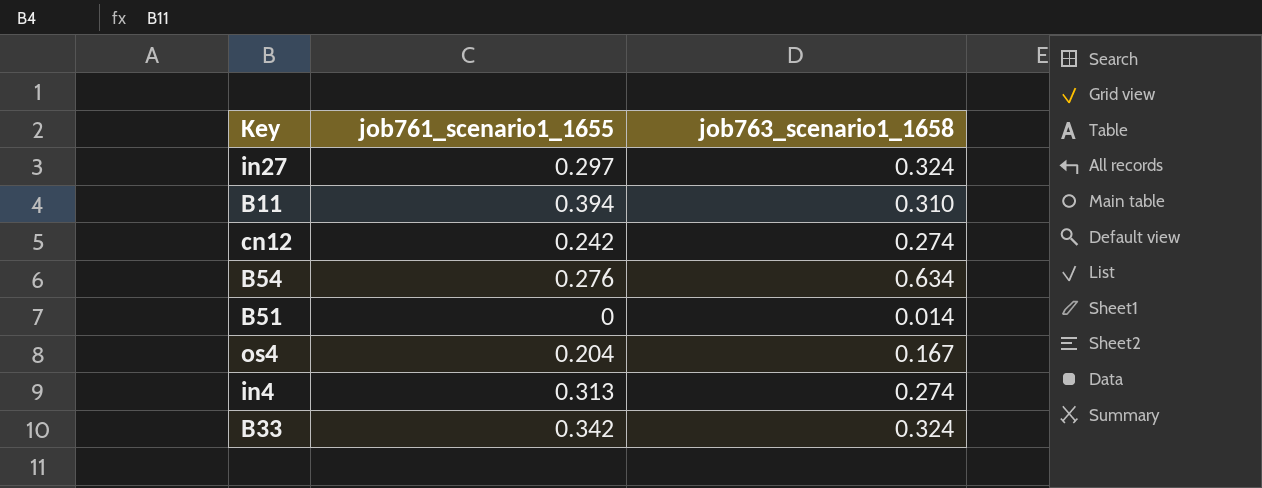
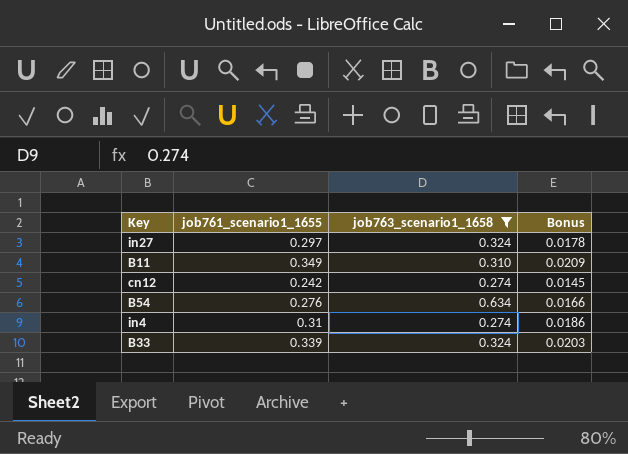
filter: none -> job763_scenario1_1658 >= 0.274
column Bonus | formula: none -> [job761_scenario1_1655] * 0.06
B11 | job761_scenario1_1655: 0.394 -> 0.349
in4 | job761_scenario1_1655: 0.313 -> 0.31
B33 | job761_scenario1_1655: 0.342 -> 0.339

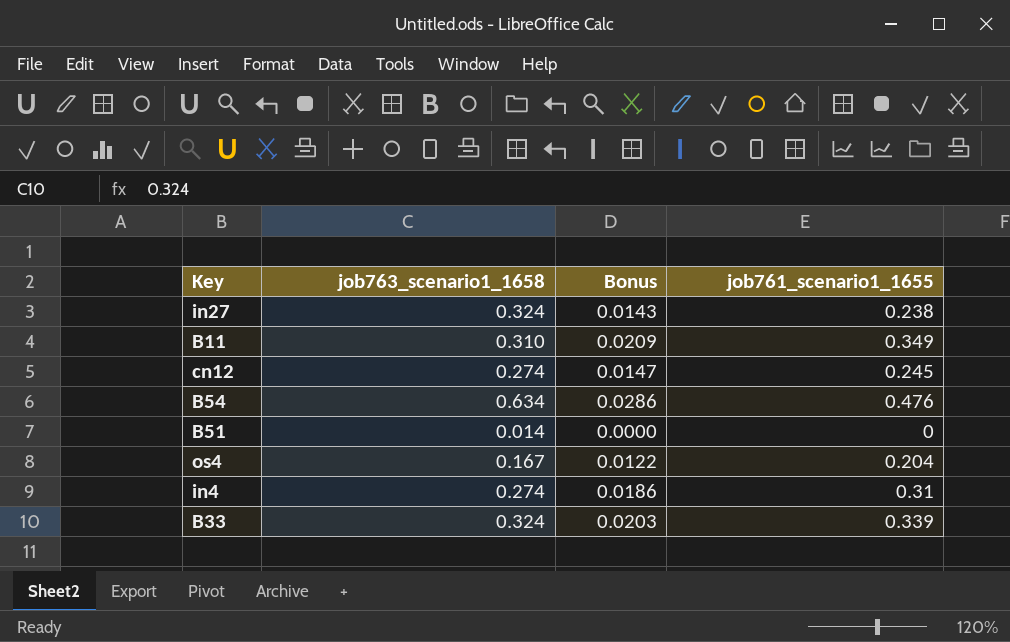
filter: job763_scenario1_1658 >= 0.274 -> none
column job761_scenario1_1655 | position: 2 -> 4
in27 | Bonus: 0.0178 -> 0.0143
in27 | job761_scenario1_1655: 0.297 -> 0.238
cn12 | Bonus: 0.0145 -> 0.0147
cn12 | job761_scenario1_1655: 0.242 -> 0.245
B54 | Bonus: 0.0166 -> 0.0286
B54 | job761_scenario1_1655: 0.276 -> 0.476

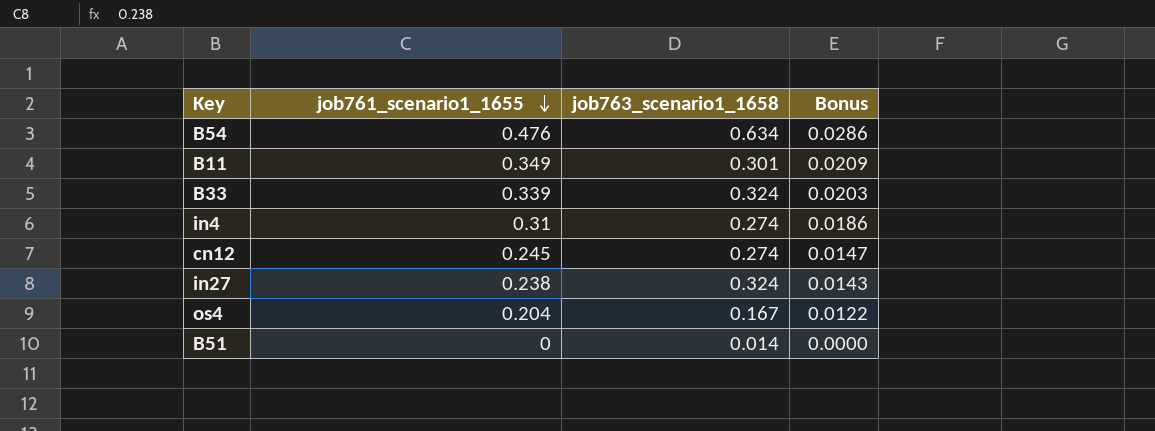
row order: none -> job761_scenario1_1655 descending
column job761_scenario1_1655 | position: 4 -> 2
B11 | job763_scenario1_1658: 0.310 -> 0.301

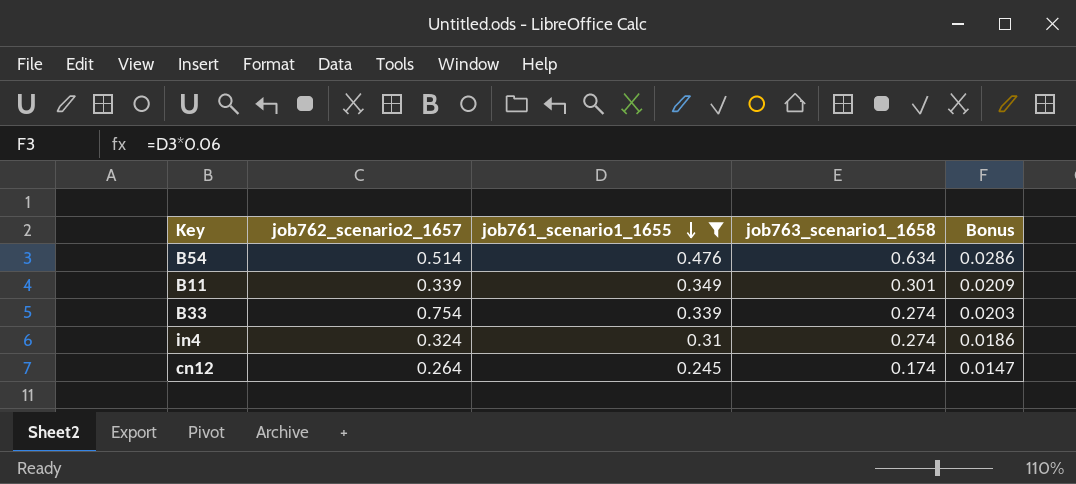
filter: none -> job761_scenario1_1655 >= 0.245
column job762_scenario2_1657 | position: none -> 2
B33 | job763_scenario1_1658: 0.324 -> 0.274
cn12 | job763_scenario1_1658: 0.274 -> 0.174

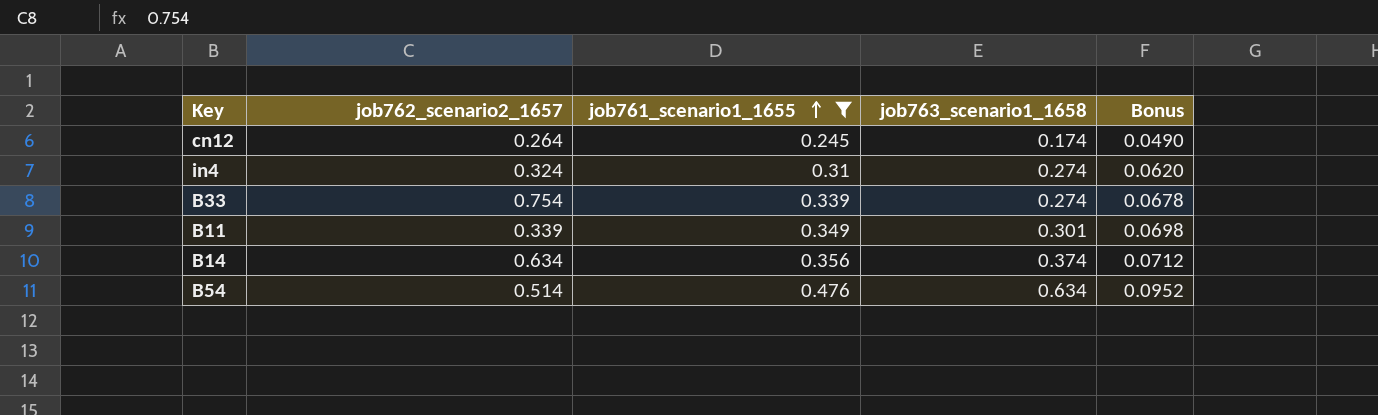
row order: job761_scenario1_1655 descending -> job761_scenario1_1655 ascending
column Bonus | formula: [job761_scenario1_1655] * 0.06 -> [job761_scenario1_1655] * 0.2
row B14: none -> 0.634 | 0.356 | 0.374 | 0.0712

